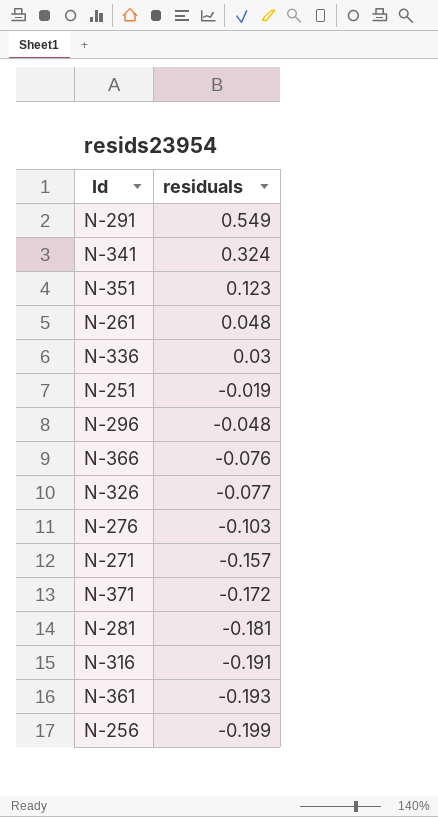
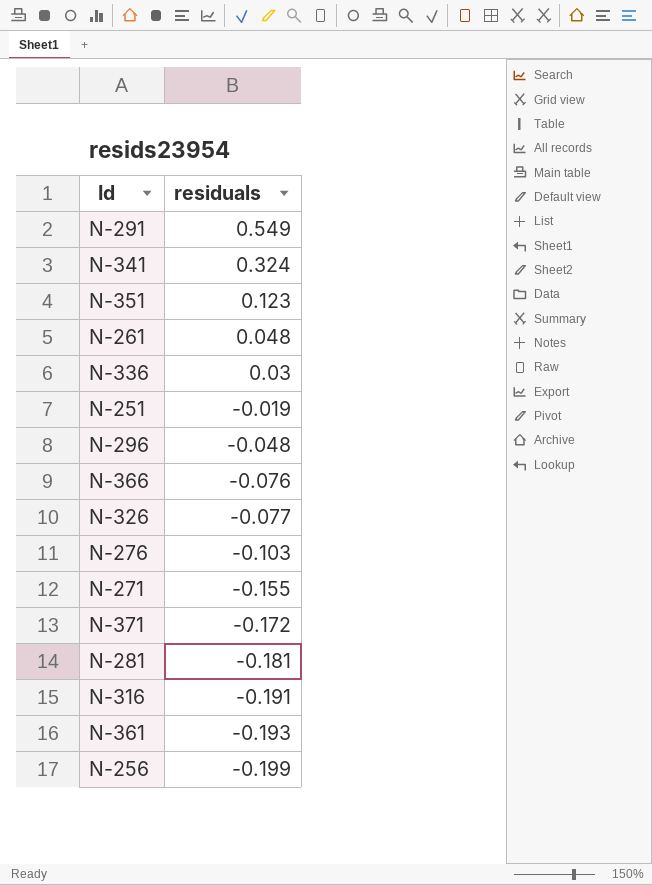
N-271 | residuals: -0.157 -> -0.155

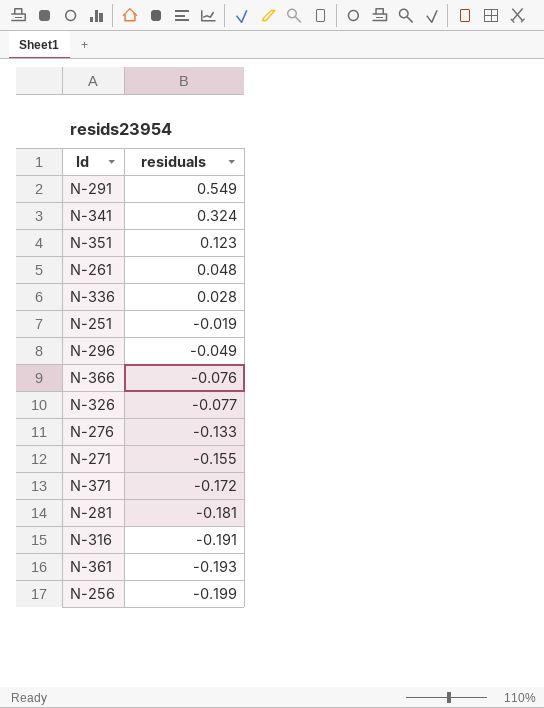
N-336 | residuals: 0.03 -> 0.028
N-296 | residuals: -0.048 -> -0.049
N-276 | residuals: -0.103 -> -0.133

